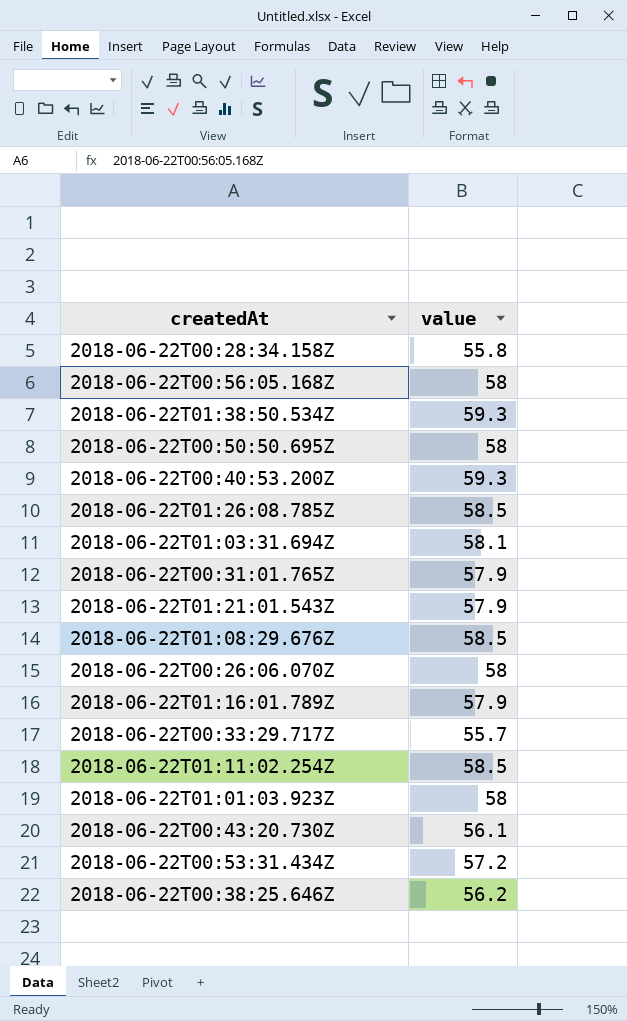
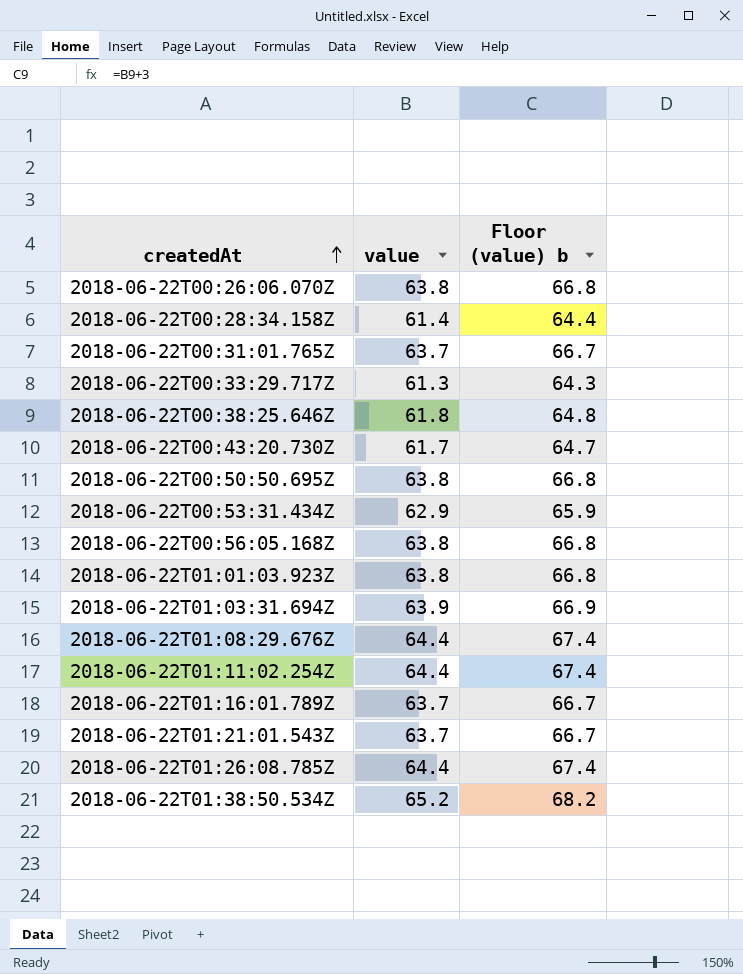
row order: none -> createdAt ascending
column Floor (value) b | formula: none -> [value] + 3
row 2018-06-22T00:40:53.200Z: 59.3 -> none
2018-06-22T00:26:06.070Z | value: 58 -> 63.8
2018-06-22T00:28:34.158Z | value: 55.8 -> 61.4
2018-06-22T00:31:01.765Z | value: 57.9 -> 63.7
2018-06-22T00:33:29.717Z | value: 55.7 -> 61.3
2018-06-22T00:38:25.646Z | value: 56.2 -> 61.8
2018-06-22T00:43:20.730Z | value: 56.1 -> 61.7
2018-06-22T00:50:50.695Z | value: 58 -> 63.8
2018-06-22T00:53:31.434Z | value: 57.2 -> 62.9
2018-06-22T00:56:05.168Z | value: 58 -> 63.8
2018-06-22T01:01:03.923Z | value: 58 -> 63.8
2018-06-22T01:03:31.694Z | value: 58.1 -> 63.9
2018-06-22T01:08:29.676Z | value: 58.5 -> 64.4
2018-06-22T01:11:02.254Z | value: 58.5 -> 64.4
2018-06-22T01:16:01.789Z | value: 57.9 -> 63.7
2018-06-22T01:21:01.543Z | value: 57.9 -> 63.7
2018-06-22T01:26:08.785Z | value: 58.5 -> 64.4
2018-06-22T01:38:50.534Z | value: 59.3 -> 65.2

